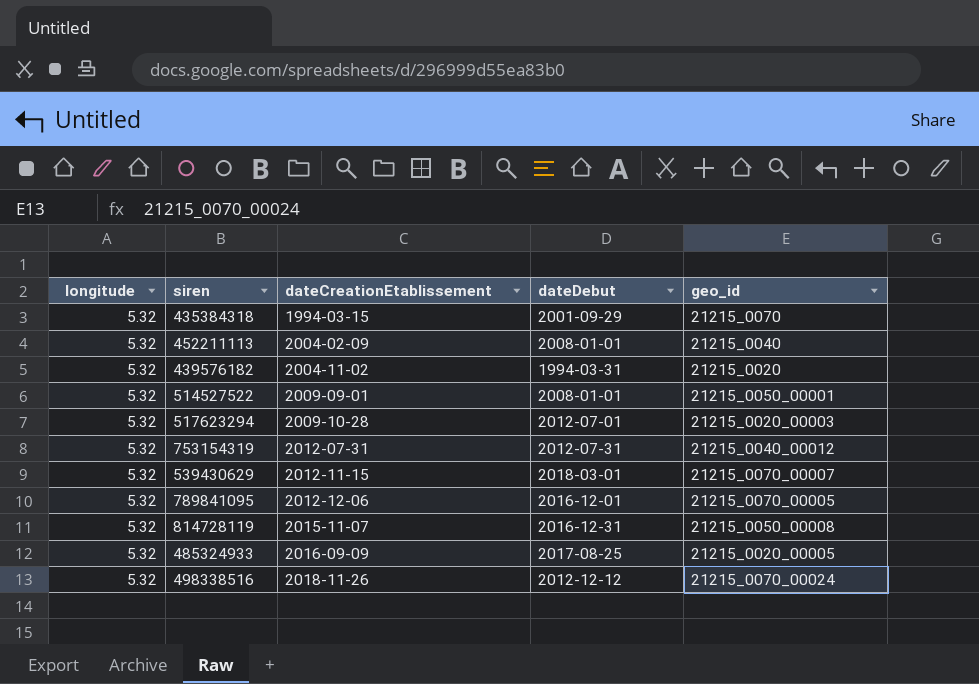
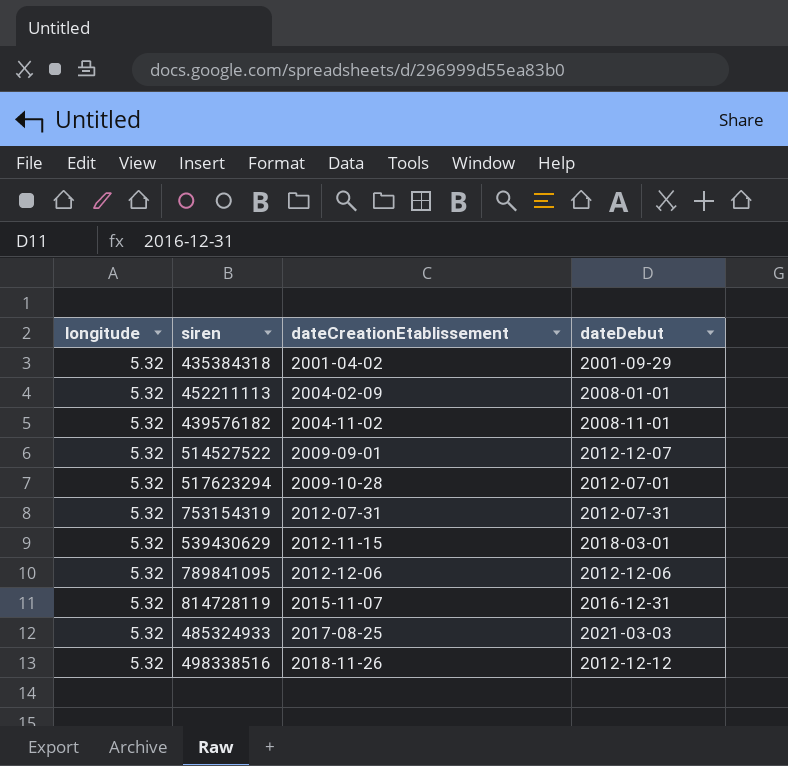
column geo_id | position: 5 -> none
435384318 | dateCreationEtablissement: 1994-03-15 -> 2001-04-02
439576182 | dateDebut: 1994-03-31 -> 2008-11-01
514527522 | dateDebut: 2008-01-01 -> 2012-12-07
789841095 | dateDebut: 2016-12-01 -> 2012-12-06
485324933 | dateCreationEtablissement: 2016-09-09 -> 2017-08-25
485324933 | dateDebut: 2017-08-25 -> 2021-03-03

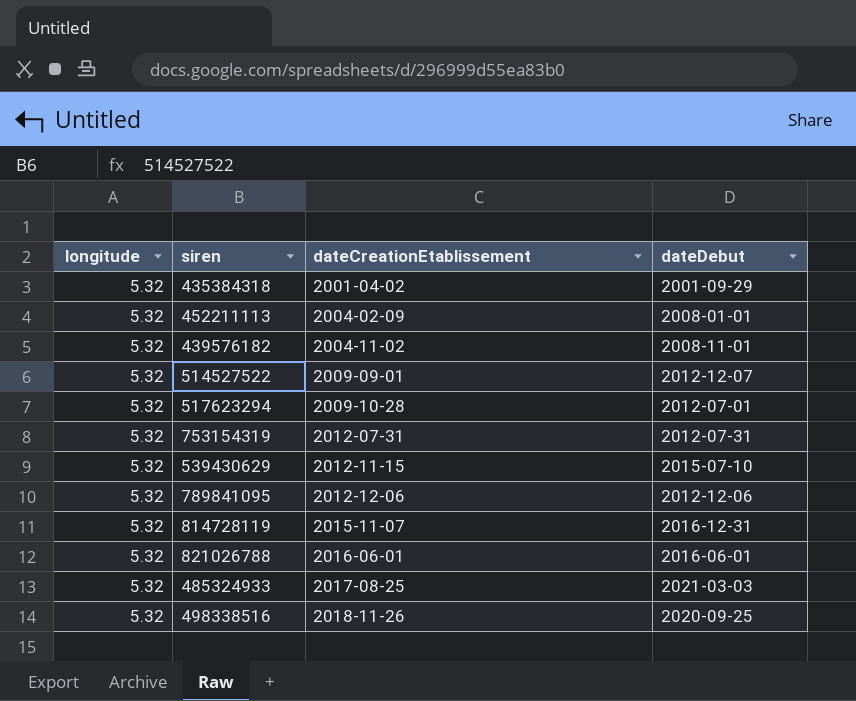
539430629 | dateDebut: 2018-03-01 -> 2015-07-10
row 821026788: none -> 5.32 | 2016-06-01 | 2016-06-01
498338516 | dateDebut: 2012-12-12 -> 2020-09-25

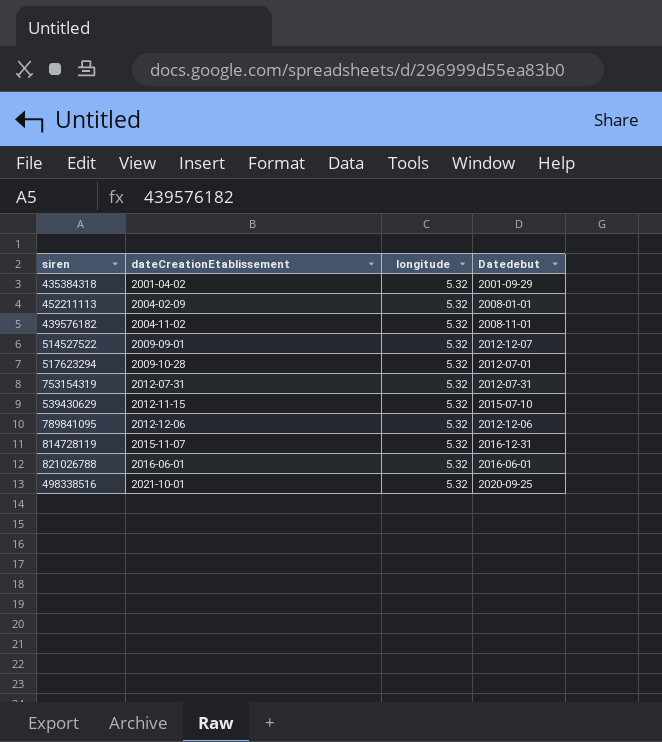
column longitude | position: 1 -> 3
column name: dateDebut -> Datedebut
row 485324933: 5.32 | 2017-08-25 | 2021-03-03 -> none
498338516 | dateCreationEtablissement: 2018-11-26 -> 2021-10-01

